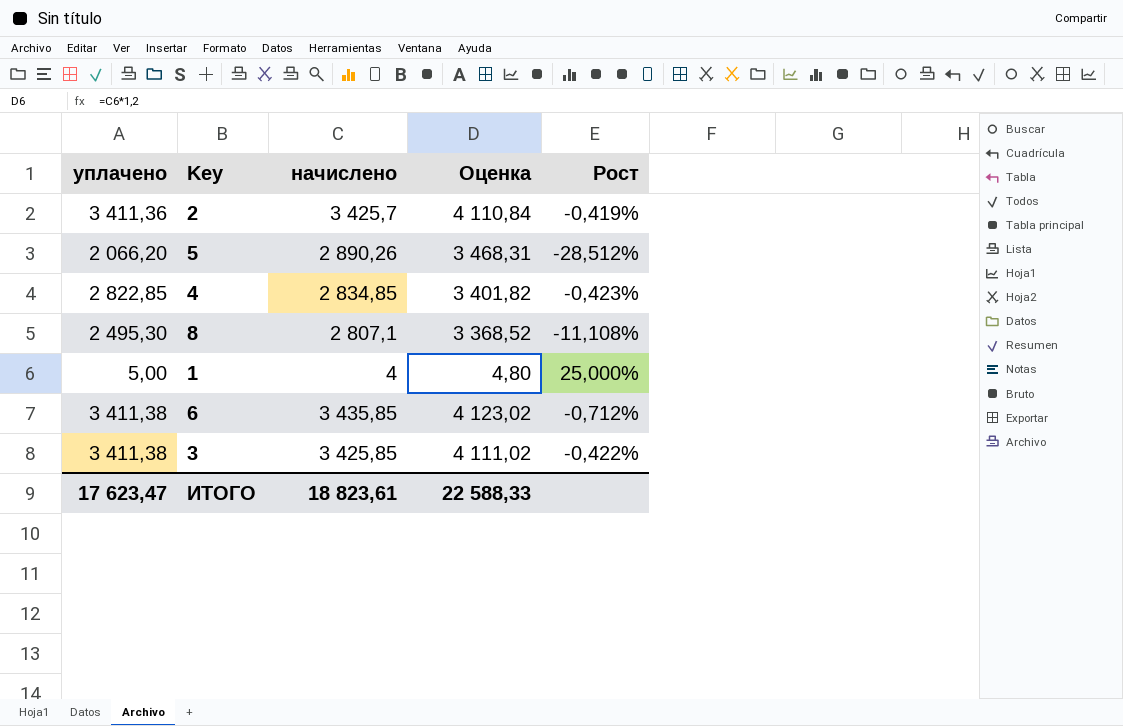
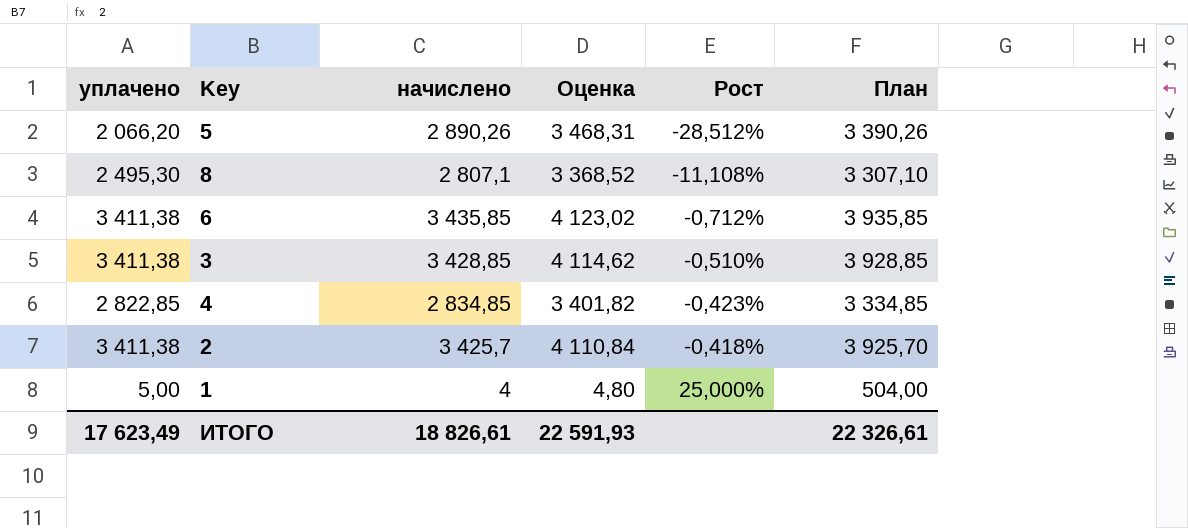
row order: none -> Рост ascending
column План | formula: none -> [начислено] + 500
3 | начислено: 3 425,85 -> 3 428,85
3 | Оценка: 4 111,02 -> 4 114,62
3 | Рост: -0,422% -> -0,510%
2 | уплачено: 3 411,36 -> 3 411,38
2 | Рост: -0,419% -> -0,418%
ИТОГО | уплачено: 17 623,47 -> 17 623,49
ИТОГО | начислено: 18 823,61 -> 18 826,61
ИТОГО | Оценка: 22 588,33 -> 22 591,93

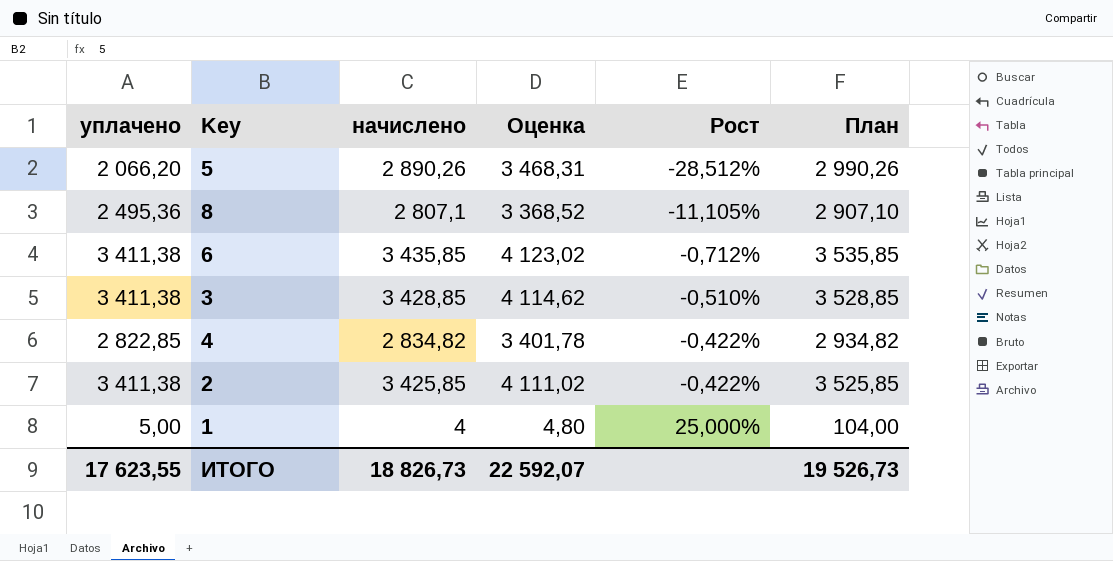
column План | formula: [начислено] + 500 -> [начислено] + 100
8 | уплачено: 2 495,30 -> 2 495,36
8 | Рост: -11,108% -> -11,105%
4 | начислено: 2 834,85 -> 2 834,82
4 | Оценка: 3 401,82 -> 3 401,78
4 | Рост: -0,423% -> -0,422%
2 | начислено: 3 425,7 -> 3 425,85
2 | Оценка: 4 110,84 -> 4 111,02
2 | Рост: -0,418% -> -0,422%
ИТОГО | уплачено: 17 623,49 -> 17 623,55
ИТОГО | начислено: 18 826,61 -> 18 826,73
ИТОГО | Оценка: 22 591,93 -> 22 592,07
ИТОГО | План: 22 326,61 -> 19 526,73

